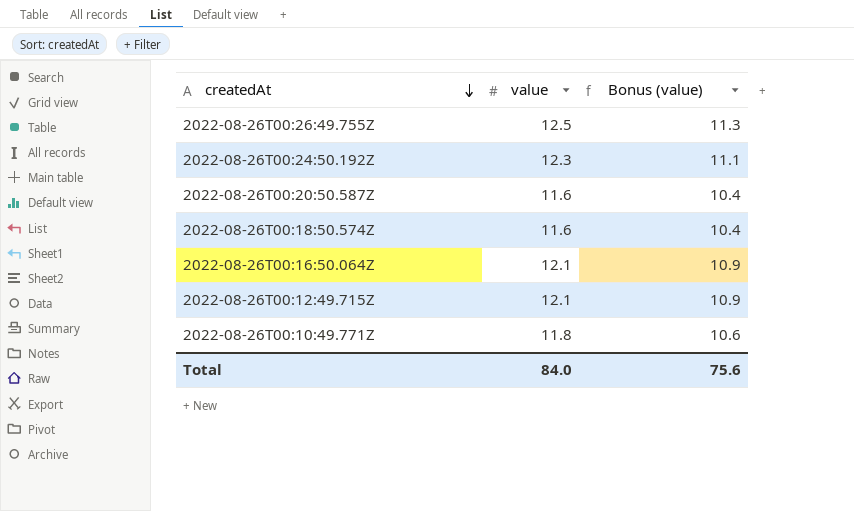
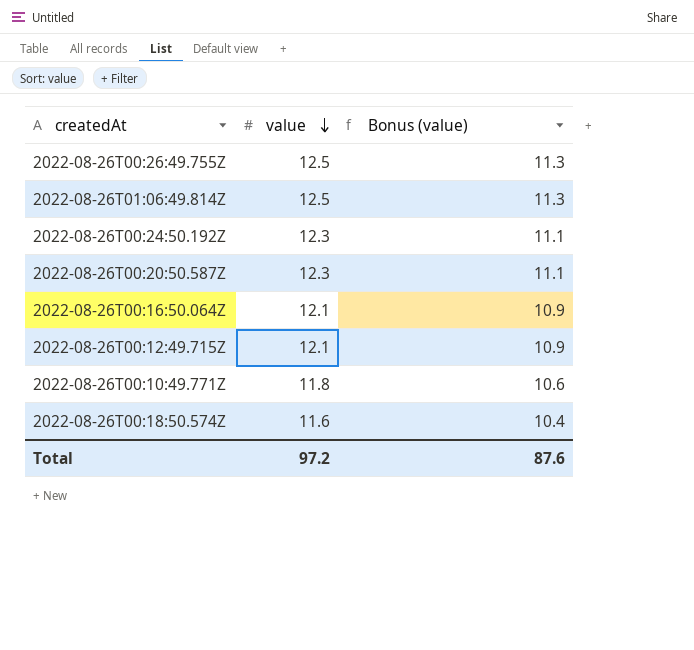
row order: createdAt descending -> value descending
row 2022-08-26T01:06:49.814Z: none -> 12.5 | 11.3
2022-08-26T00:20:50.587Z | value: 11.6 -> 12.3
2022-08-26T00:20:50.587Z | Bonus (value): 10.4 -> 11.1
Total | value: 84.0 -> 97.2
Total | Bonus (value): 75.6 -> 87.6

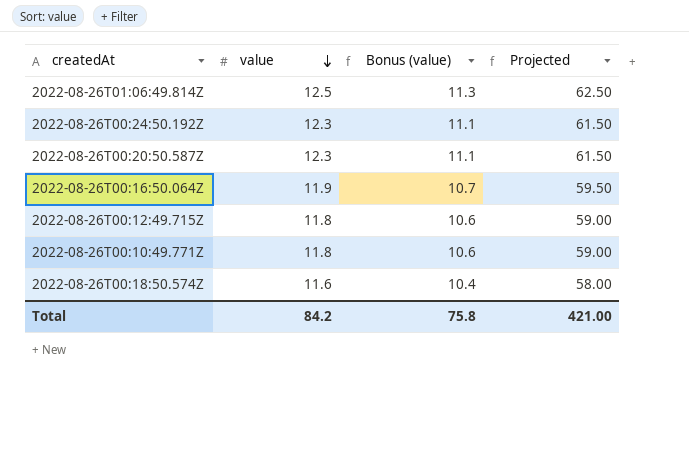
column Projected | formula: none -> [value] * 5
row 2022-08-26T00:26:49.755Z: 12.5 | 11.3 -> none
2022-08-26T00:16:50.064Z | value: 12.1 -> 11.9
2022-08-26T00:16:50.064Z | Bonus (value): 10.9 -> 10.7
2022-08-26T00:12:49.715Z | value: 12.1 -> 11.8
2022-08-26T00:12:49.715Z | Bonus (value): 10.9 -> 10.6
Total | value: 97.2 -> 84.2
Total | Bonus (value): 87.6 -> 75.8

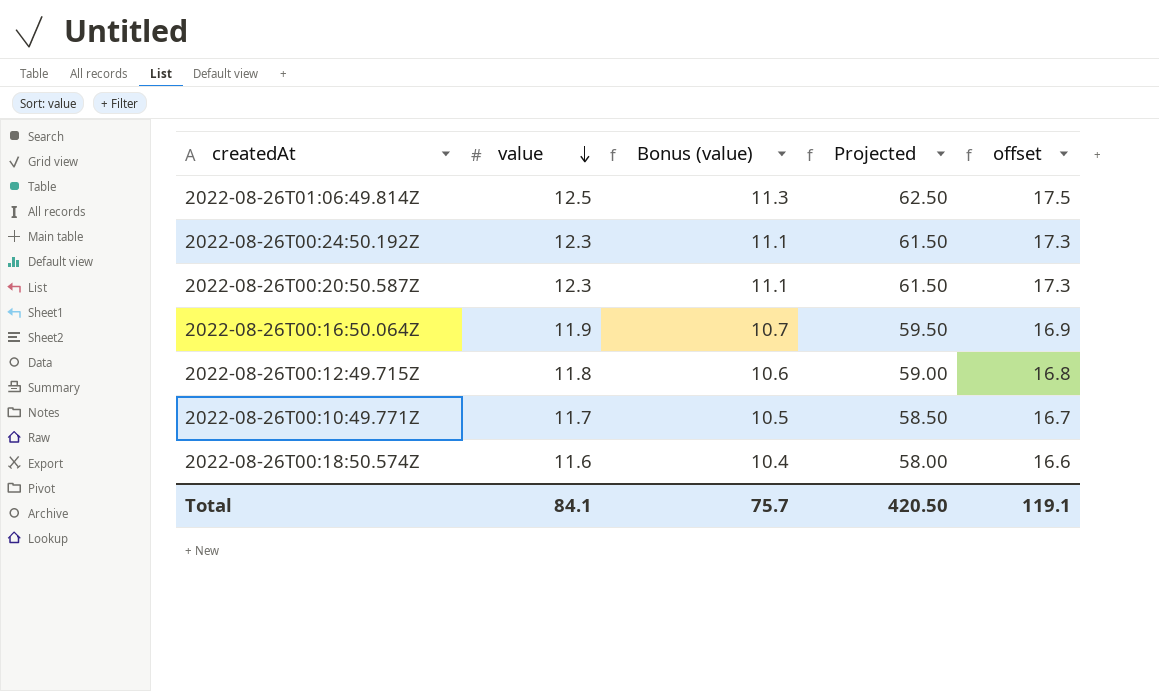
column offset | formula: none -> [value] + 5
2022-08-26T00:10:49.771Z | value: 11.8 -> 11.7
2022-08-26T00:10:49.771Z | Bonus (value): 10.6 -> 10.5
2022-08-26T00:10:49.771Z | Projected: 59.00 -> 58.50
Total | value: 84.2 -> 84.1
Total | Bonus (value): 75.8 -> 75.7
Total | Projected: 421.00 -> 420.50

